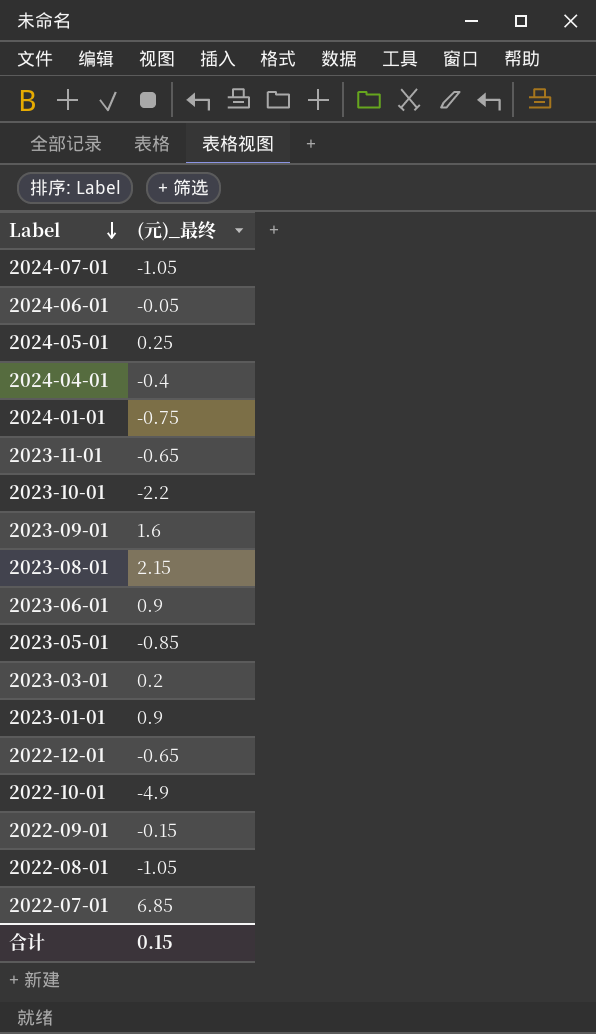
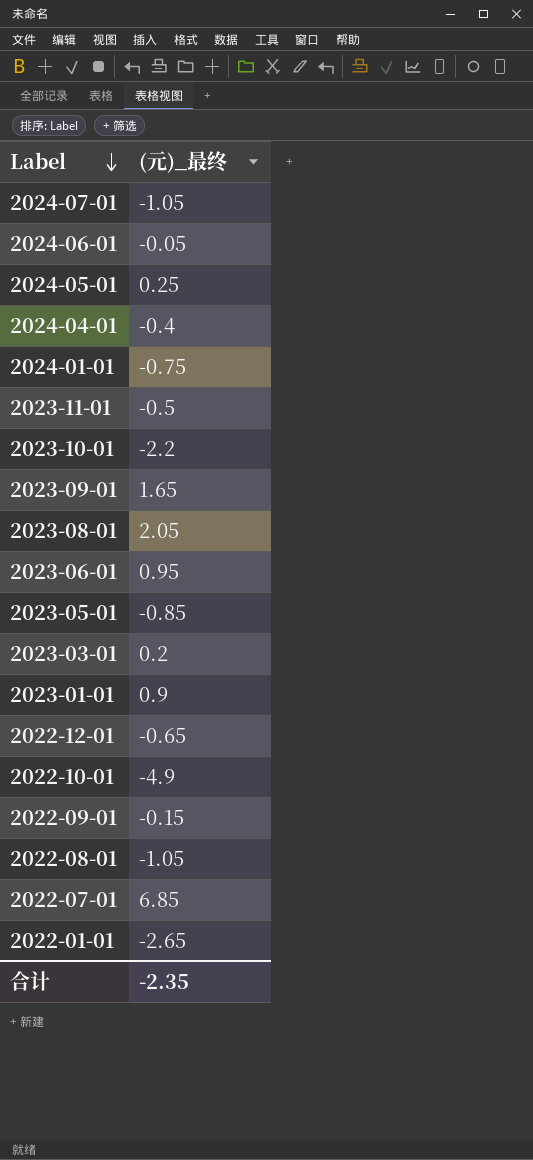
2023-11-01 | (元)_最终: -0.65 -> -0.5
2023-09-01 | (元)_最终: 1.6 -> 1.65
2023-08-01 | (元)_最终: 2.15 -> 2.05
2023-06-01 | (元)_最终: 0.9 -> 0.95
row 2022-01-01: none -> -2.65
合计 | (元)_最终: 0.15 -> -2.35

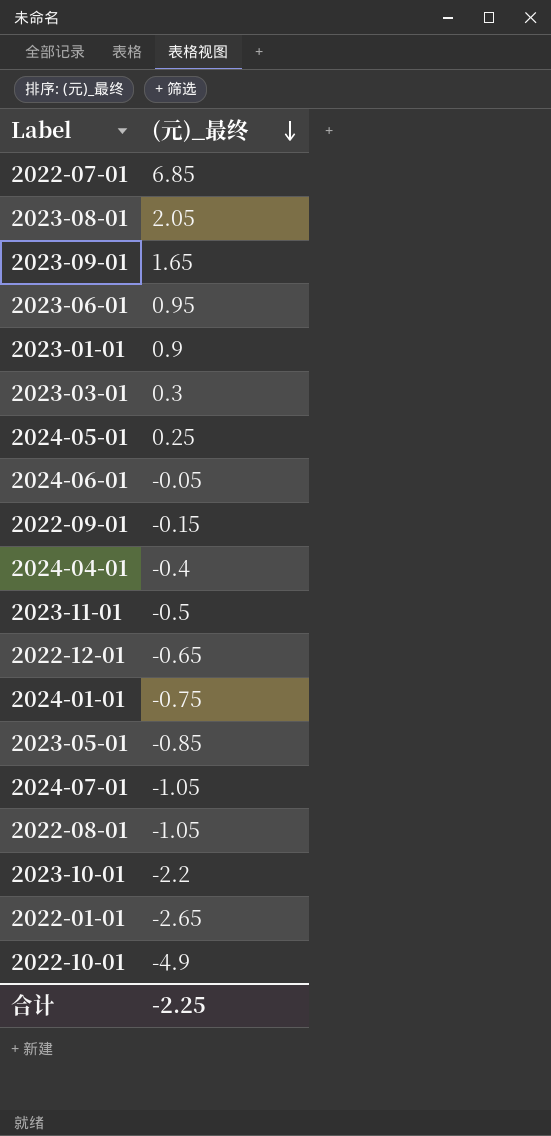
row order: Label descending -> (元)_最终 descending
2023-03-01 | (元)_最终: 0.2 -> 0.3
合计 | (元)_最终: -2.35 -> -2.25

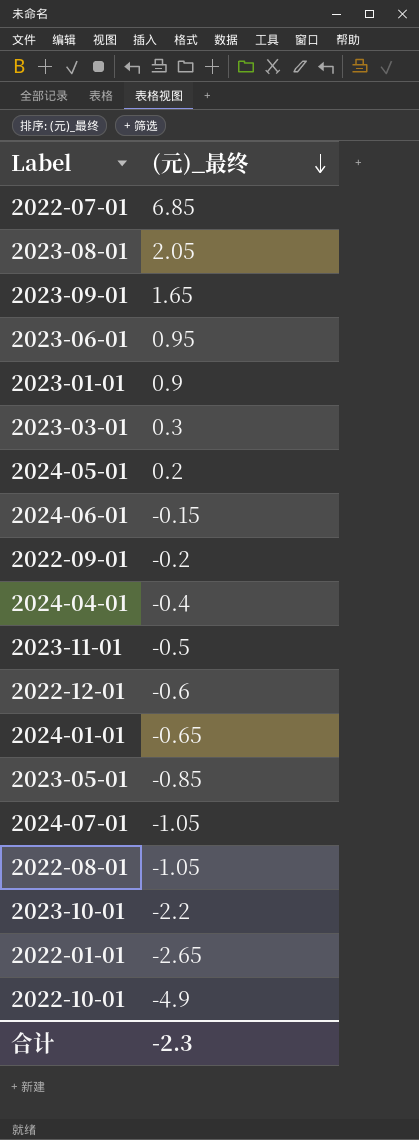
2024-05-01 | (元)_最终: 0.25 -> 0.2
2024-06-01 | (元)_最终: -0.05 -> -0.15
2022-09-01 | (元)_最终: -0.15 -> -0.2
2022-12-01 | (元)_最终: -0.65 -> -0.6
2024-01-01 | (元)_最终: -0.75 -> -0.65
合计 | (元)_最终: -2.25 -> -2.3

